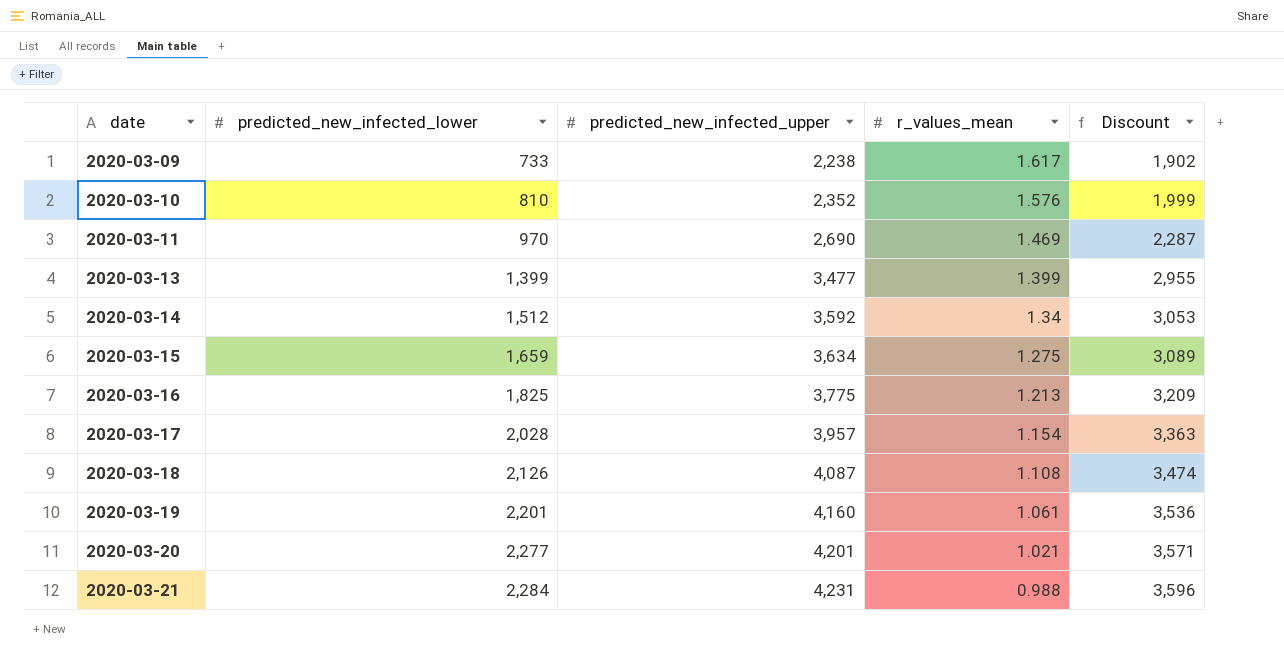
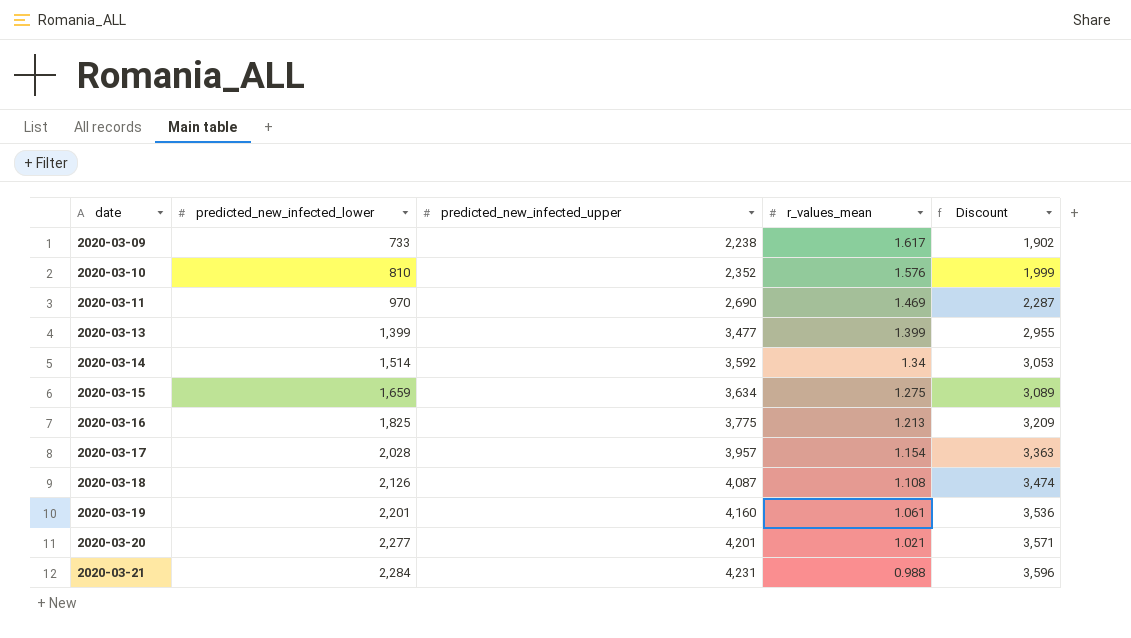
2020-03-14 | predicted_new_infected_lower: 1,512 -> 1,514

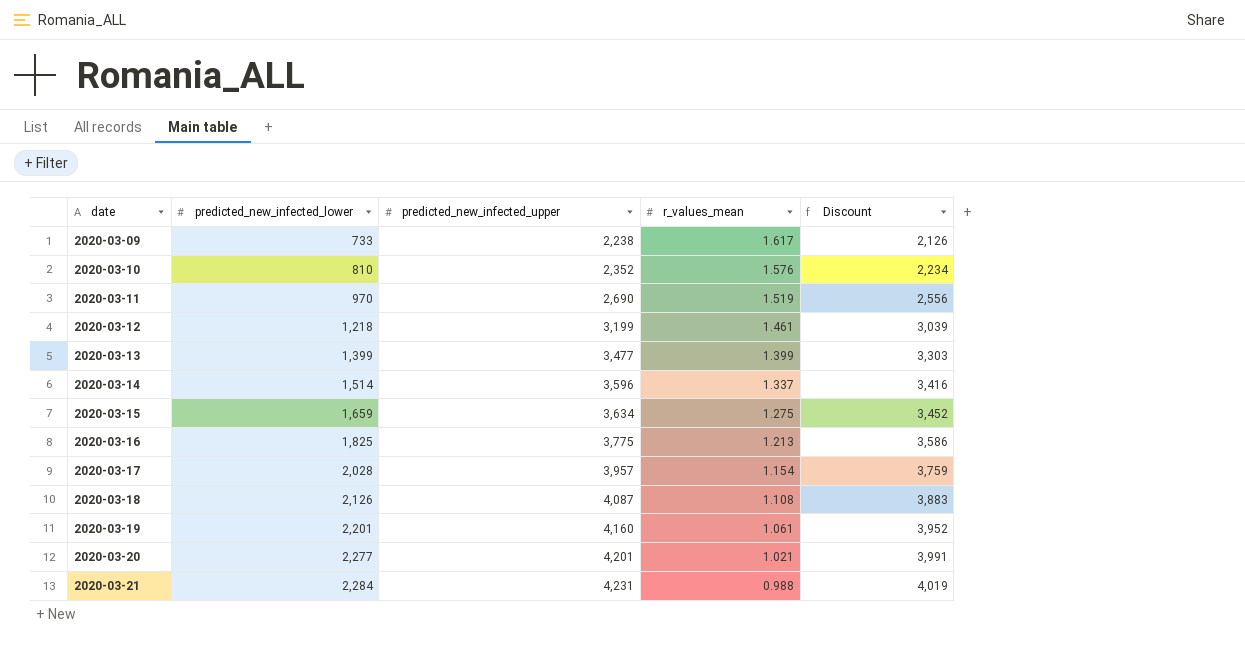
column Discount | formula: [predicted_new_infected_upper] * 0.85 -> [predicted_new_infected_upper] * 0.95
2020-03-11 | r_values_mean: 1.469 -> 1.519
row 2020-03-12: none -> 1,218 | 3,199 | 1.461 | 3,039
2020-03-14 | predicted_new_infected_upper: 3,592 -> 3,596
2020-03-14 | r_values_mean: 1.34 -> 1.337

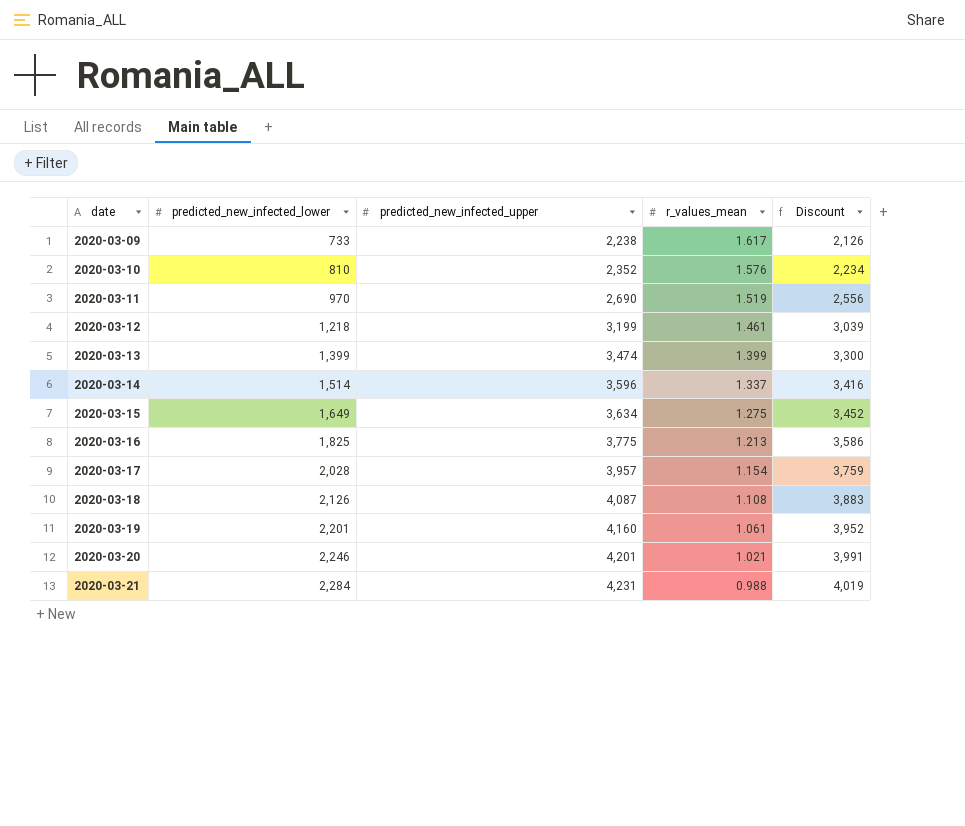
2020-03-13 | predicted_new_infected_upper: 3,477 -> 3,474
2020-03-13 | Discount: 3,303 -> 3,300
2020-03-15 | predicted_new_infected_lower: 1,659 -> 1,649
2020-03-20 | predicted_new_infected_lower: 2,277 -> 2,246

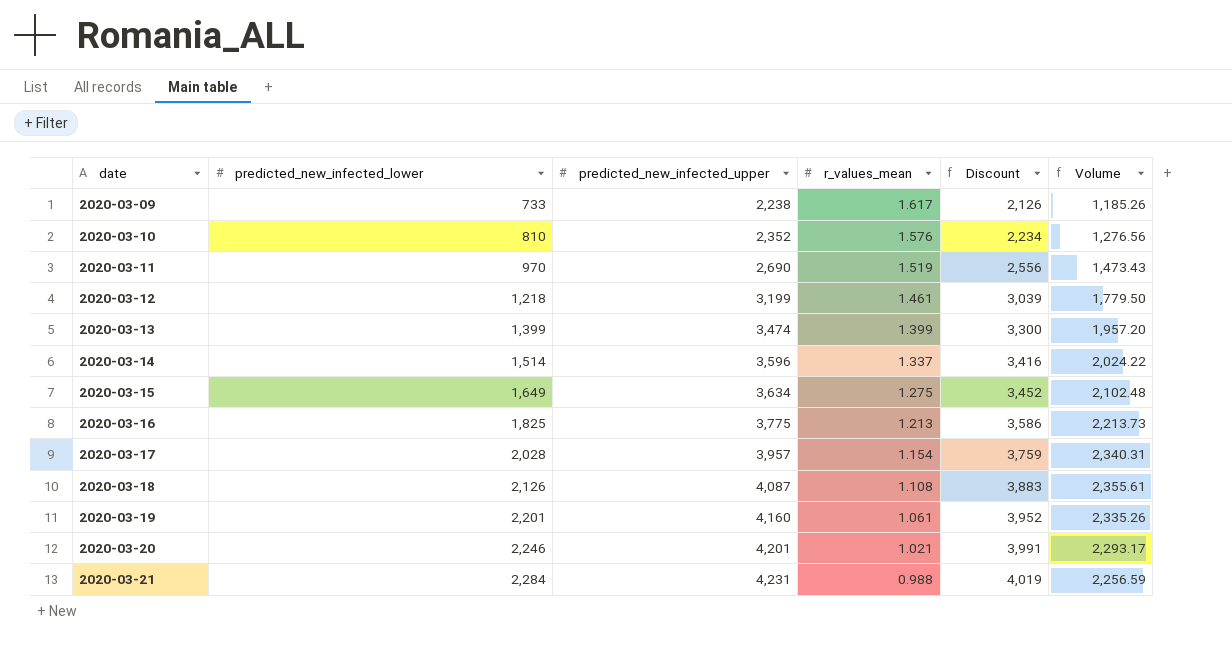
column Volume | formula: none -> [predicted_new_infected_lower] * [r_values_mean]

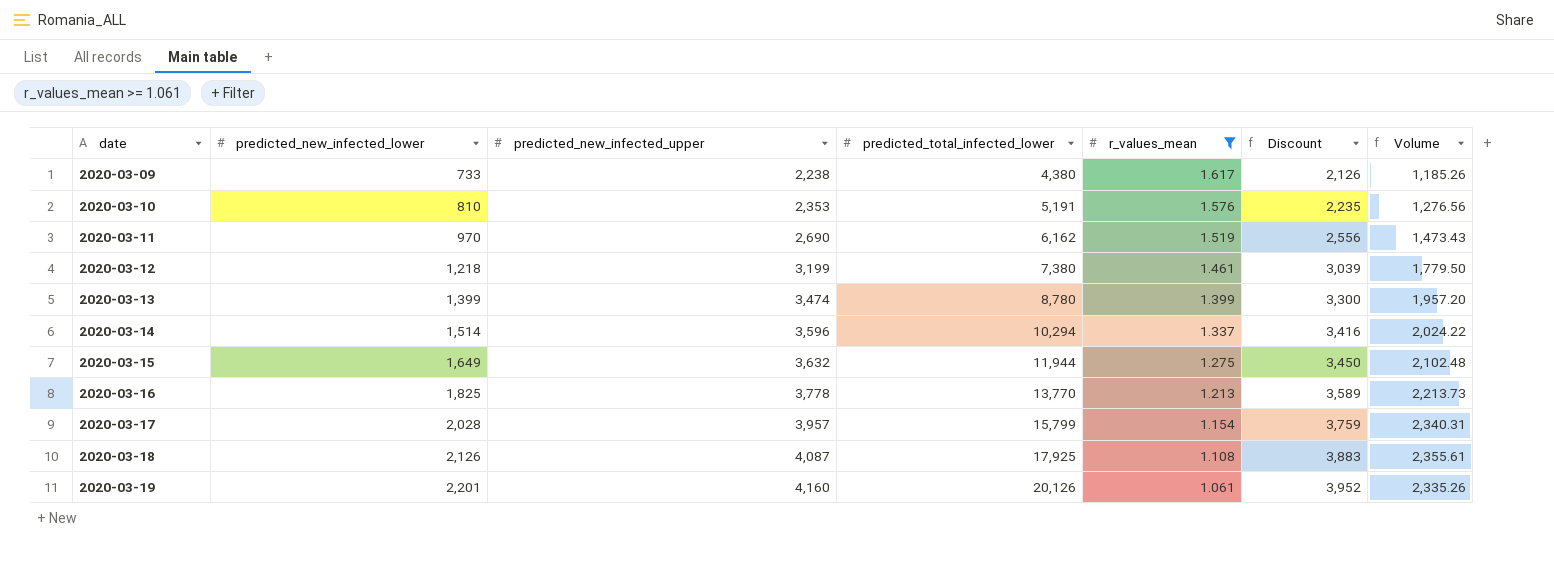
filter: none -> r_values_mean >= 1.061
column predicted_total_infected_lower | position: none -> 4
2020-03-10 | predicted_new_infected_upper: 2,352 -> 2,353
2020-03-10 | Discount: 2,234 -> 2,235
2020-03-15 | predicted_new_infected_upper: 3,634 -> 3,632
2020-03-15 | Discount: 3,452 -> 3,450
2020-03-16 | predicted_new_infected_upper: 3,775 -> 3,778
2020-03-16 | Discount: 3,586 -> 3,589

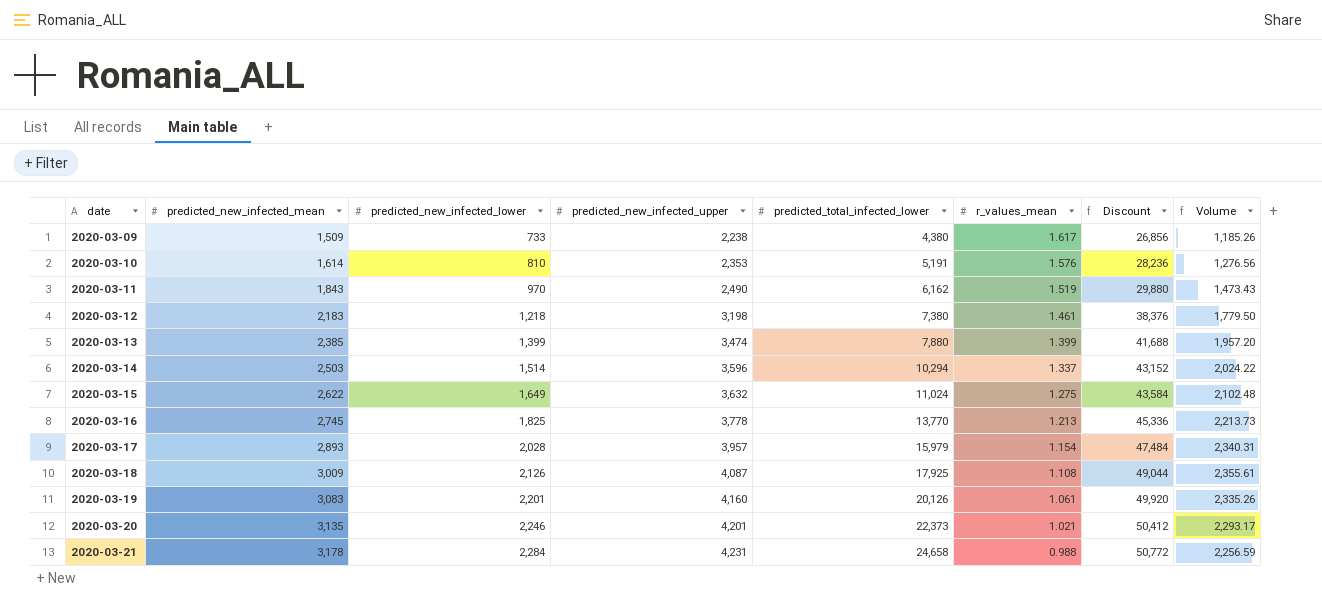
filter: r_values_mean >= 1.061 -> none
column predicted_new_infected_mean | position: none -> 2
column Discount | formula: [predicted_new_infected_upper] * 0.95 -> [predicted_new_infected_upper] * 12
2020-03-11 | predicted_new_infected_upper: 2,690 -> 2,490
2020-03-12 | predicted_new_infected_upper: 3,199 -> 3,198
2020-03-13 | predicted_total_infected_lower: 8,780 -> 7,880
2020-03-15 | predicted_total_infected_lower: 11,944 -> 11,024
2020-03-17 | predicted_total_infected_lower: 15,799 -> 15,979

